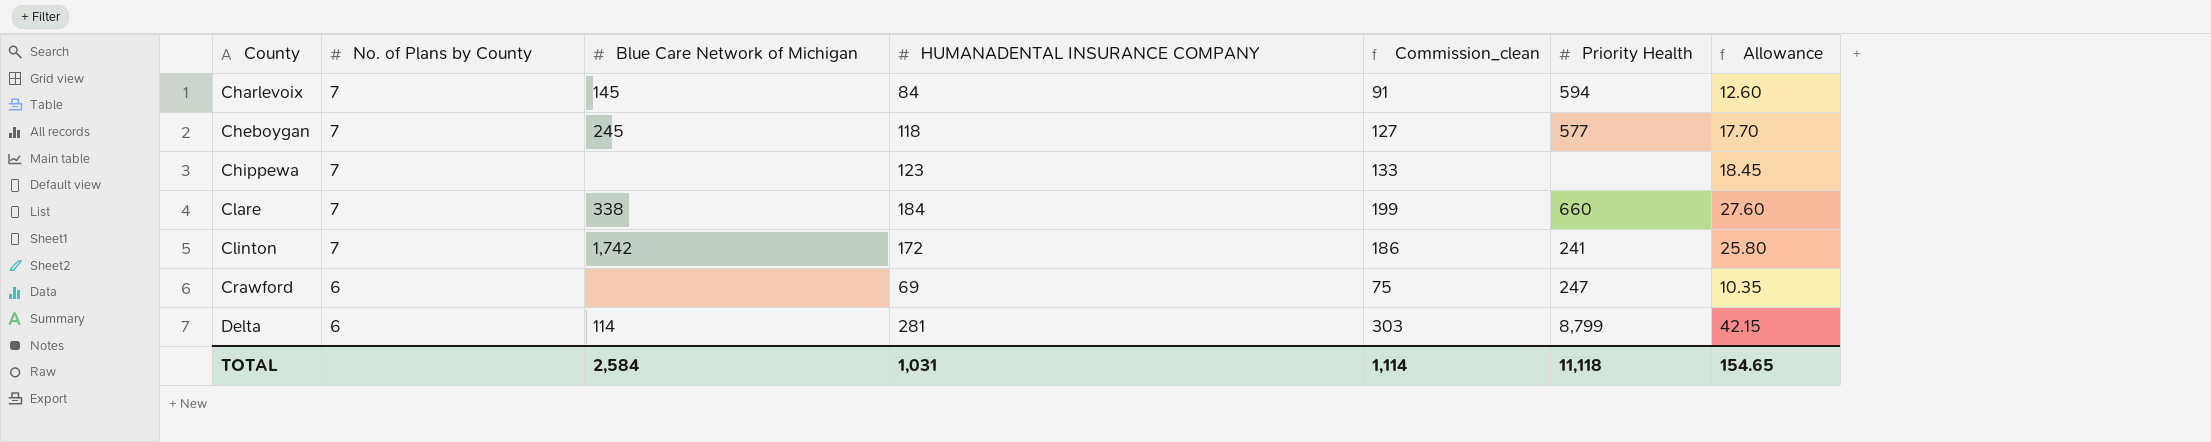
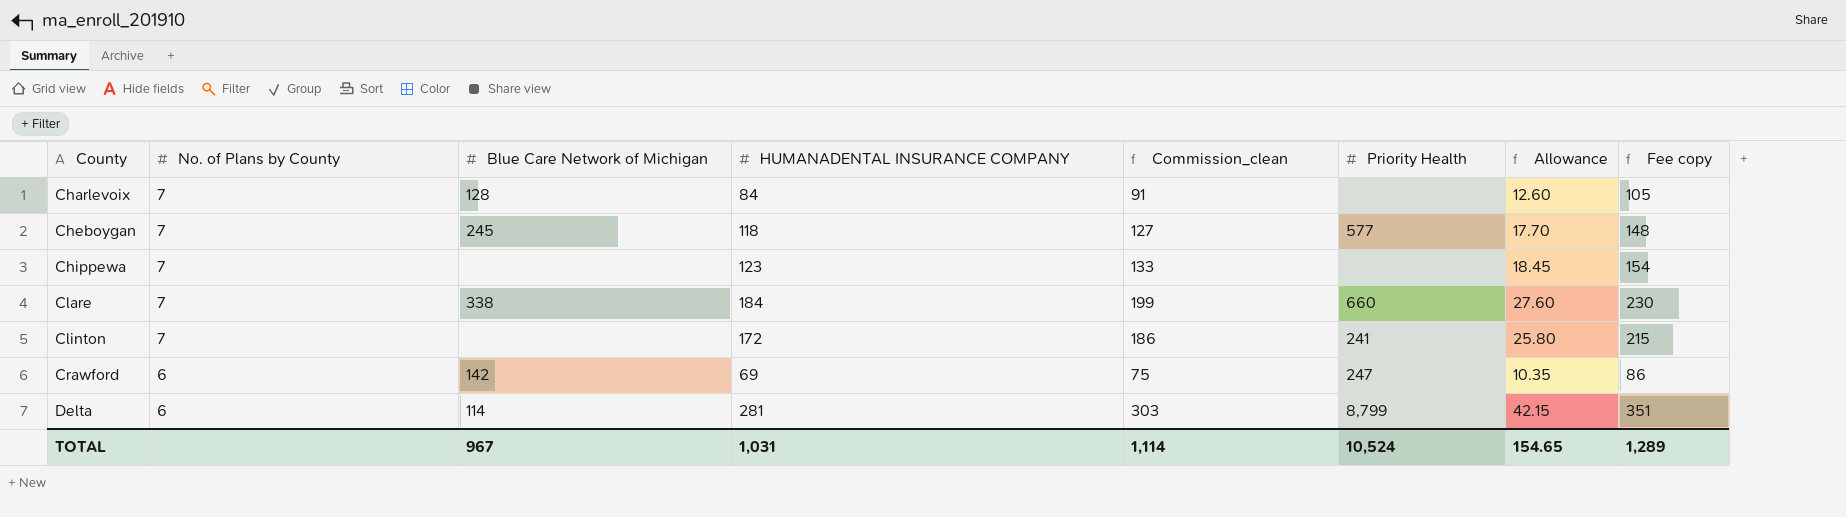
column Fee copy | formula: none -> [HUMANADENTAL INSURANCE COMPANY] * 1.25
Charlevoix | Blue Care Network of Michigan: 145 -> 128
Charlevoix | Priority Health: 594 -> none
Clinton | Blue Care Network of Michigan: 1,742 -> none
Crawford | Blue Care Network of Michigan: none -> 142
TOTAL | Blue Care Network of Michigan: 2,584 -> 967
TOTAL | Priority Health: 11,118 -> 10,524

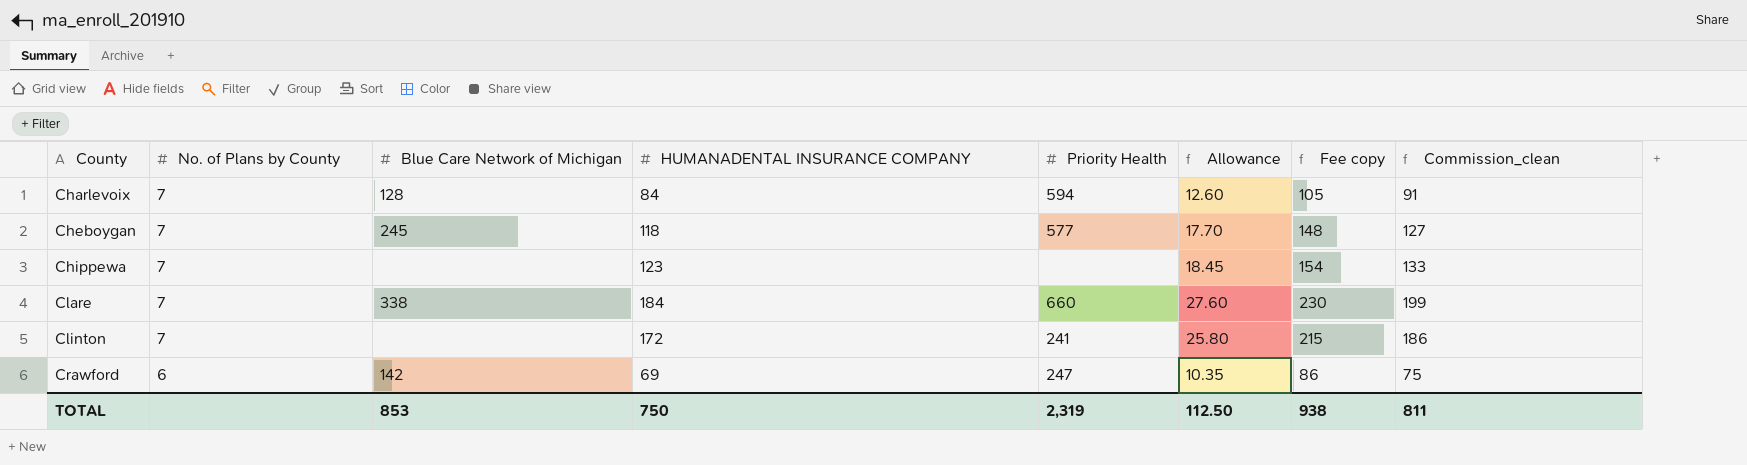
column Commission_clean | position: 5 -> 8
row Delta: 6 | 114 | 281 | 303 | 8,799 | 42.15 | 351 -> none
Charlevoix | Priority Health: none -> 594
TOTAL | Blue Care Network of Michigan: 967 -> 853
TOTAL | HUMANADENTAL INSURANCE COMPANY: 1,031 -> 750
TOTAL | Priority Health: 10,524 -> 2,319
TOTAL | Allowance: 154.65 -> 112.50
TOTAL | Fee copy: 1,289 -> 938
TOTAL | Commission_clean: 1,114 -> 811

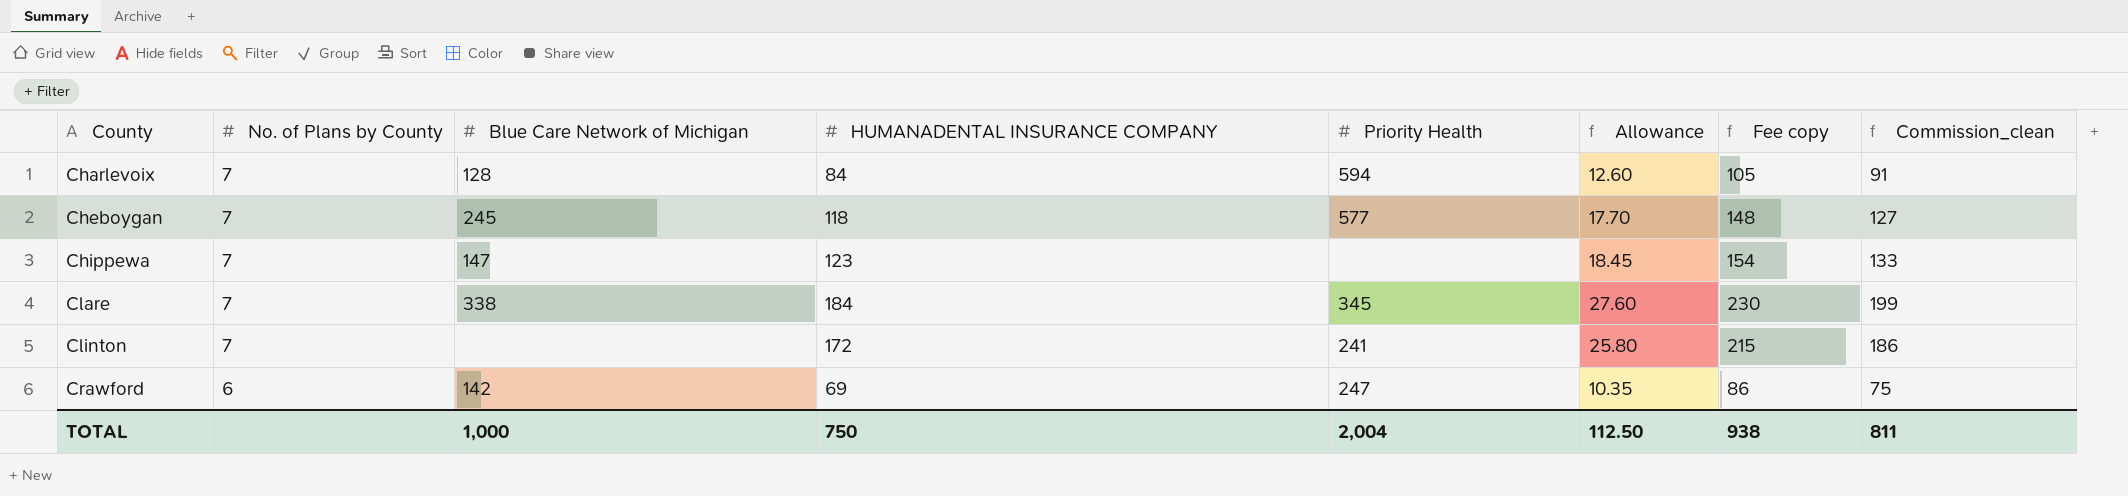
Chippewa | Blue Care Network of Michigan: none -> 147
Clare | Priority Health: 660 -> 345
TOTAL | Blue Care Network of Michigan: 853 -> 1,000
TOTAL | Priority Health: 2,319 -> 2,004

